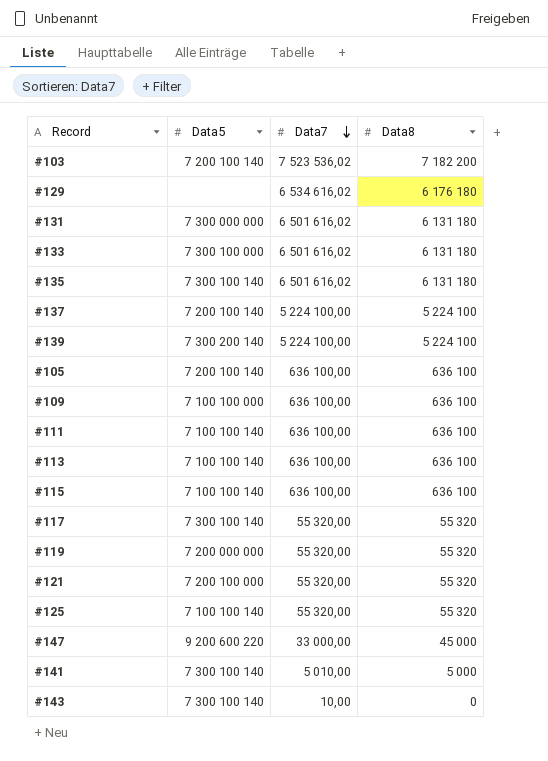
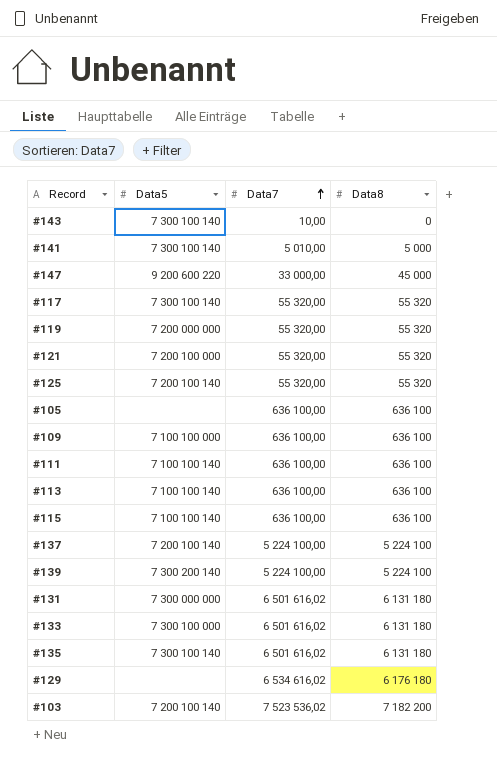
row order: Data7 descending -> Data7 ascending
#125 | Data5: 7 100 100 140 -> 7 200 100 140
#105 | Data5: 7 200 100 140 -> none

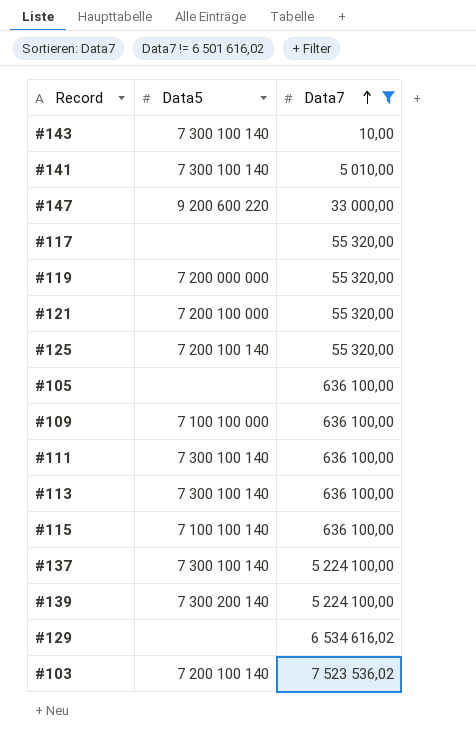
filter: none -> Data7 != 6 501 616,02
column Data8 | position: 4 -> none
#117 | Data5: 7 300 100 140 -> none
#111 | Data5: 7 100 100 140 -> 7 300 100 140
#113 | Data5: 7 100 100 140 -> 7 300 100 140
#137 | Data5: 7 200 100 140 -> 7 300 100 140

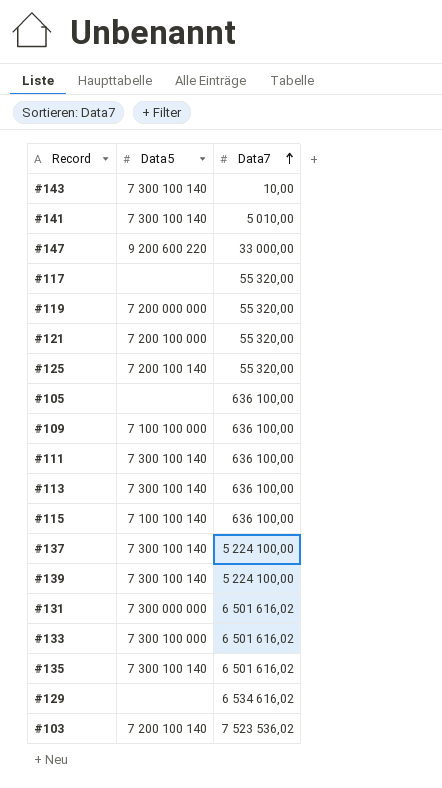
filter: Data7 != 6 501 616,02 -> none
#139 | Data5: 7 300 200 140 -> 7 300 100 140

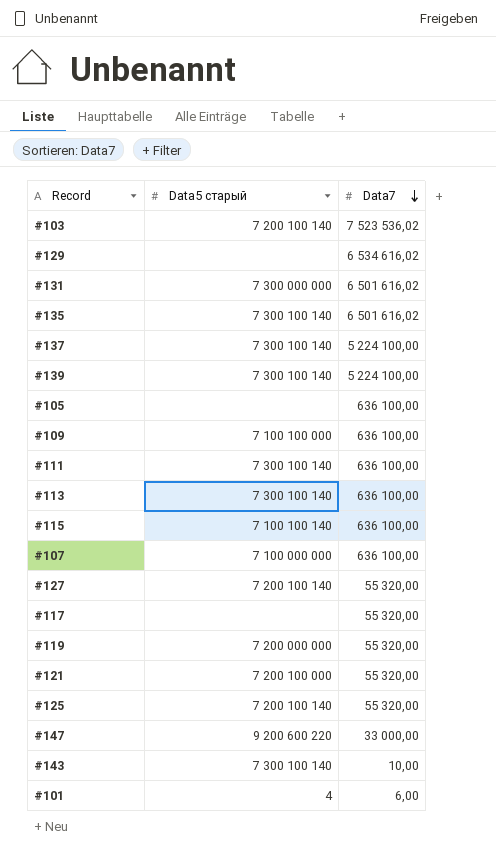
row order: Data7 ascending -> Data7 descending
column name: Data5 -> Data5 старый
row #141: 7 300 100 140 | 5 010,00 -> none
row #133: 7 300 100 000 | 6 501 616,02 -> none
row #107: none -> 7 100 000 000 | 636 100,00
row #127: none -> 7 200 100 140 | 55 320,00
row #101: none -> 4 | 6,00

